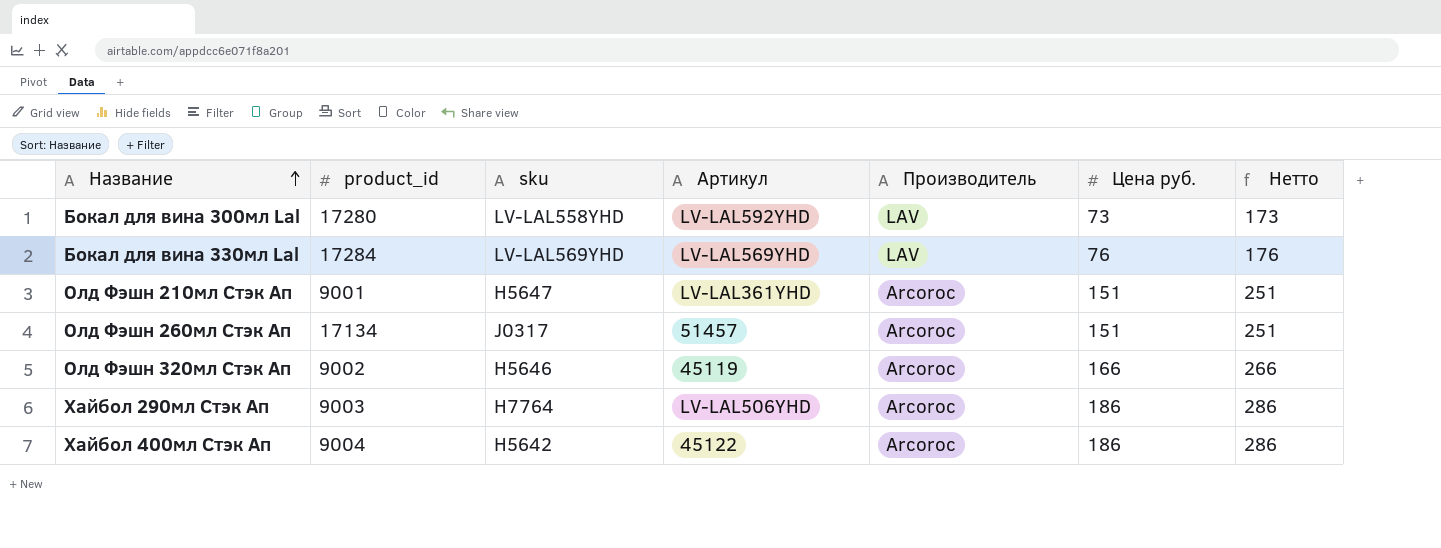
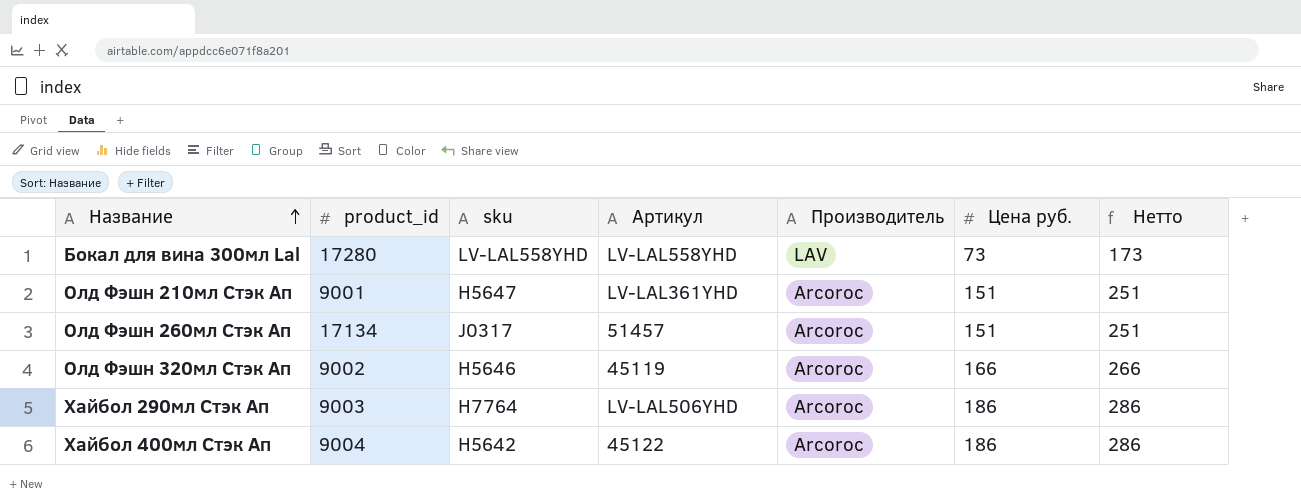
row Бокал для вина 330мл Lal: 17284 | LV-LAL569YHD | LV-LAL569YHD | LAV | 76 | 176 -> none
Бокал для вина 300мл Lal | Артикул: LV-LAL592YHD -> LV-LAL558YHD

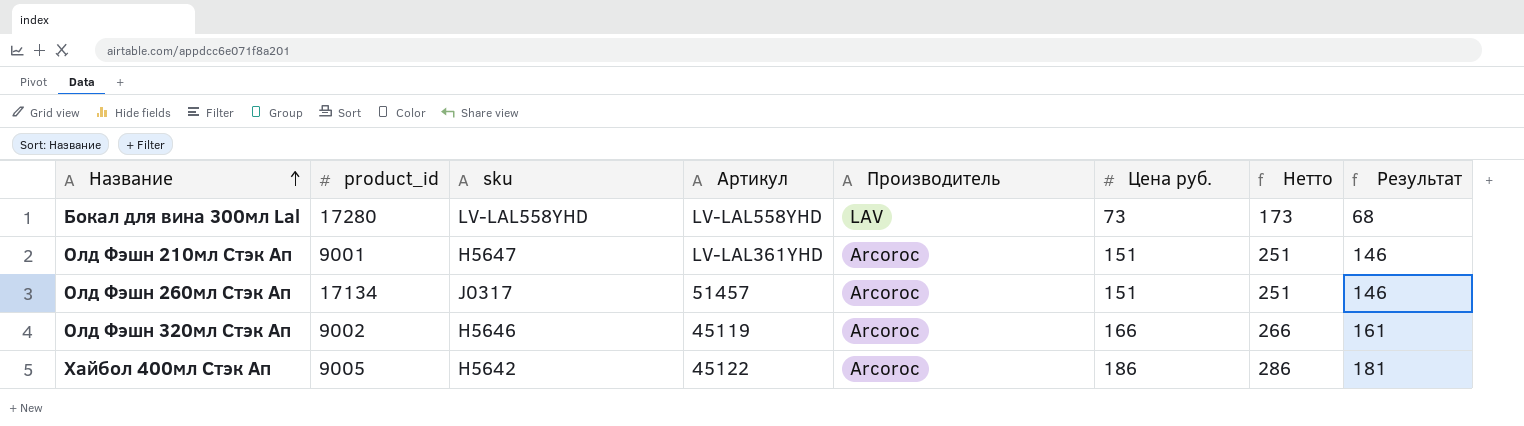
column Результат | formula: none -> [Цена руб.] - 5
row Хайбол 290мл Стэк Ап: 9003 | H7764 | LV-LAL506YHD | Arcoroc | 186 | 286 -> none
Хайбол 400мл Стэк Ап | product_id: 9004 -> 9005

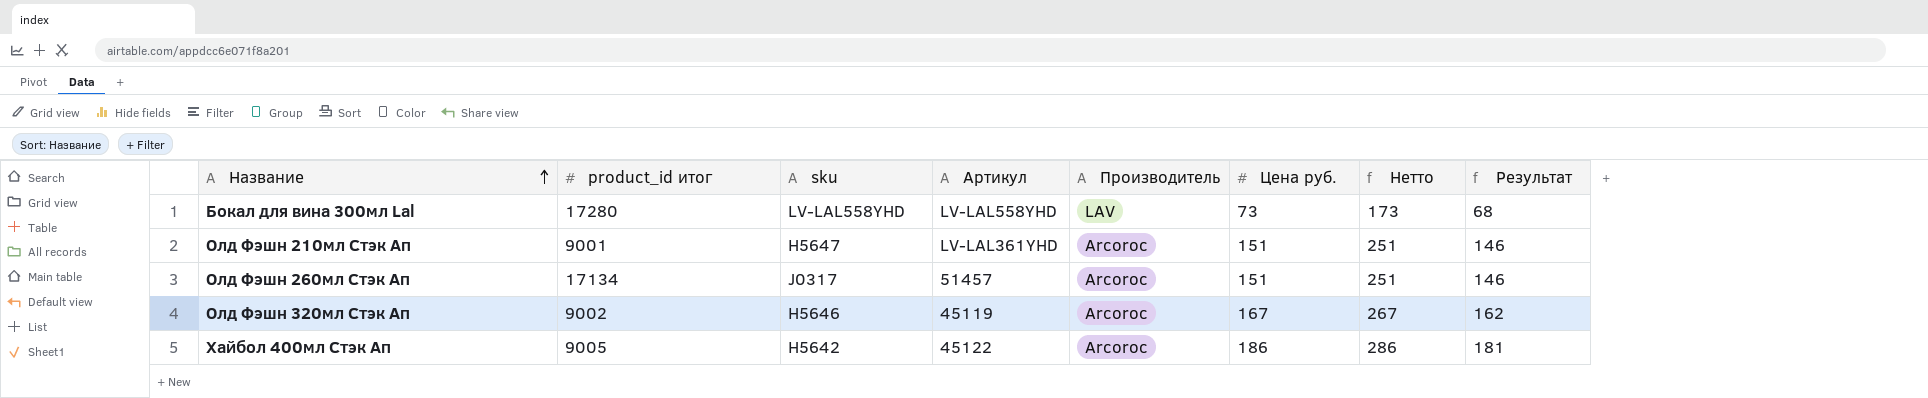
column name: product_id -> product_id итог
Олд Фэшн 320мл Стэк Ап | Цена руб.: 166 -> 167
Олд Фэшн 320мл Стэк Ап | Нетто: 266 -> 267
Олд Фэшн 320мл Стэк Ап | Результат: 161 -> 162

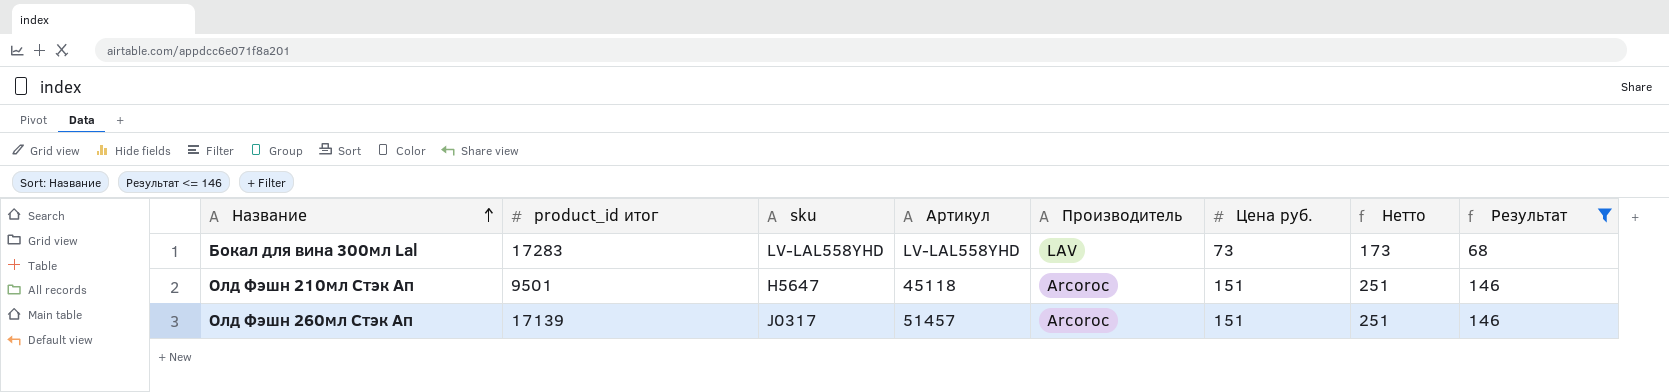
filter: none -> Результат <= 146
Бокал для вина 300мл Lal | product_id итог: 17280 -> 17283
Олд Фэшн 210мл Стэк Ап | product_id итог: 9001 -> 9501
Олд Фэшн 210мл Стэк Ап | Артикул: LV-LAL361YHD -> 45118
Олд Фэшн 260мл Стэк Ап | product_id итог: 17134 -> 17139

